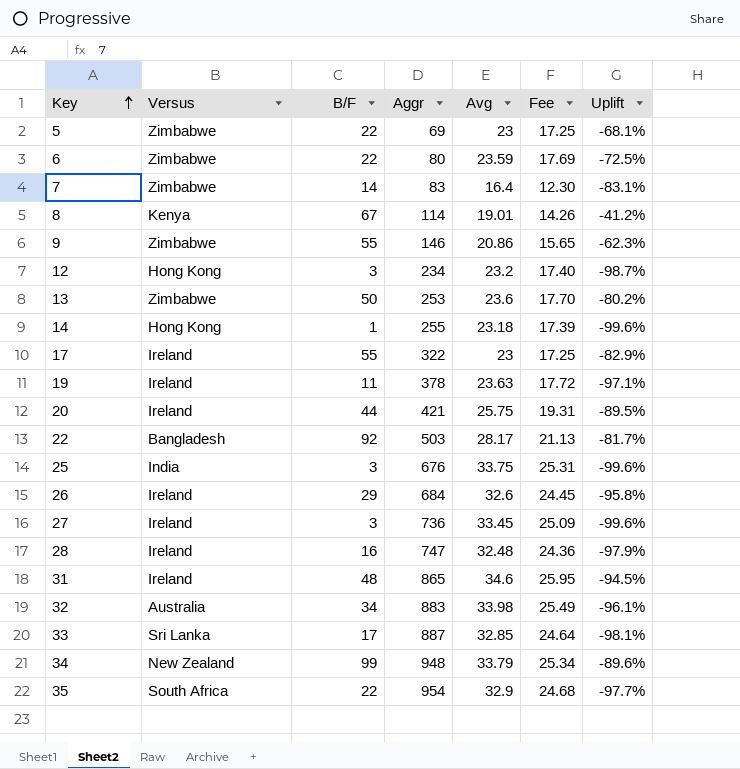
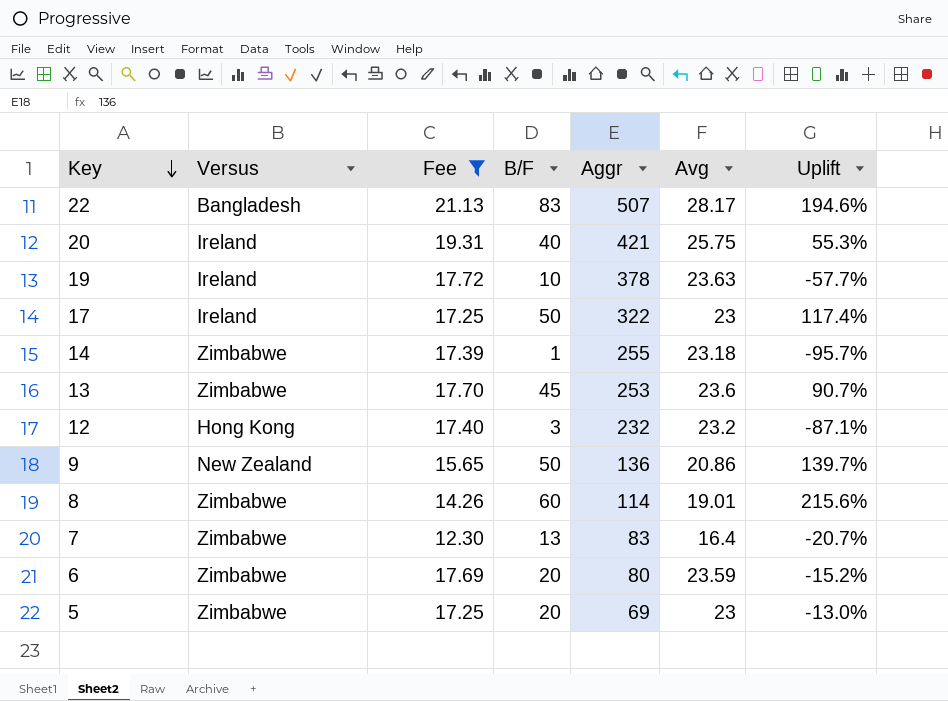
filter: none -> Fee <= 21.13
row order: Key ascending -> Key descending
column Fee | position: 6 -> 3
column Uplift | formula: ([B/F] - [Aggr]) / [Aggr] -> ([B/F] - [Avg]) / [Avg]
22 | B/F: 92 -> 83
22 | Aggr: 503 -> 507
20 | B/F: 44 -> 40
19 | B/F: 11 -> 10
17 | B/F: 55 -> 50
14 | Versus: Hong Kong -> Zimbabwe
13 | B/F: 50 -> 45
12 | Aggr: 234 -> 232
9 | Versus: Zimbabwe -> New Zealand
9 | B/F: 55 -> 50
9 | Aggr: 146 -> 136
8 | Versus: Kenya -> Zimbabwe
8 | B/F: 67 -> 60
7 | B/F: 14 -> 13
6 | B/F: 22 -> 20
5 | B/F: 22 -> 20

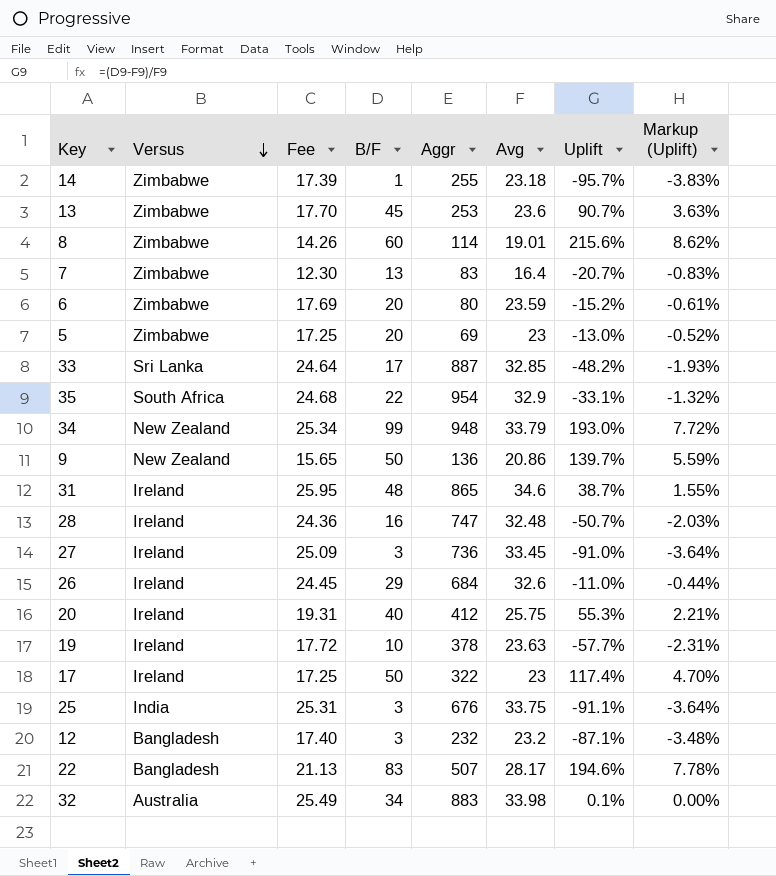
filter: Fee <= 21.13 -> none
row order: Key descending -> Versus descending
column Markup (Uplift) | formula: none -> [Uplift] * 0.04
20 | Aggr: 421 -> 412
12 | Versus: Hong Kong -> Bangladesh

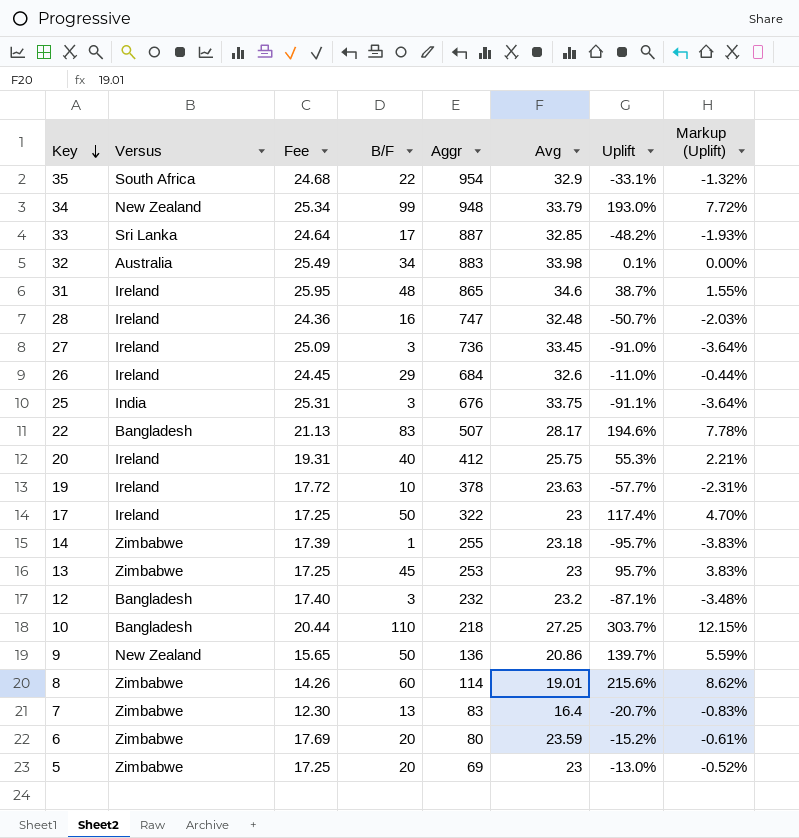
row order: Versus descending -> Key descending
13 | Fee: 17.70 -> 17.25
13 | Avg: 23.6 -> 23
13 | Uplift: 90.7% -> 95.7%
13 | Markup (Uplift): 3.63% -> 3.83%
row 10: none -> Bangladesh | 20.44 | 110 | 218 | 27.25 | 303.7% | 12.15%

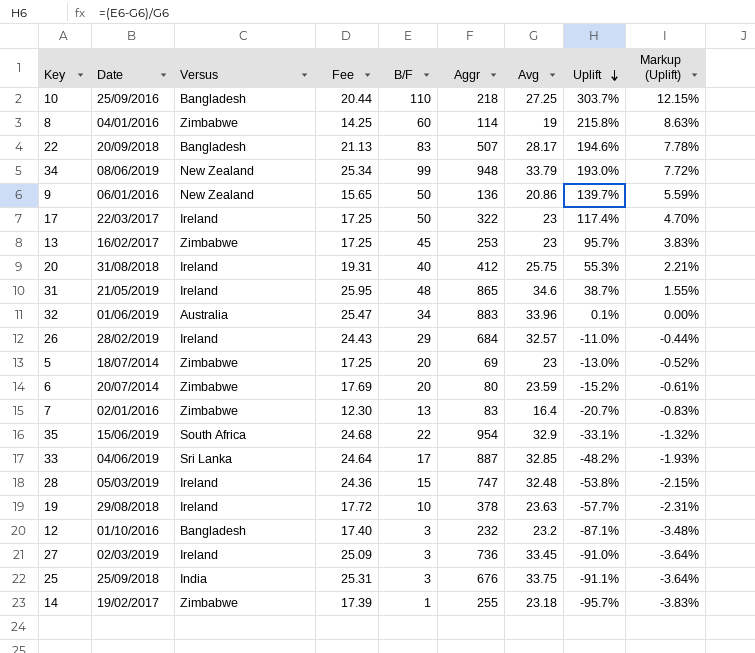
row order: Key descending -> Uplift descending
column Date | position: none -> 2
8 | Fee: 14.26 -> 14.25
8 | Avg: 19.01 -> 19
8 | Uplift: 215.6% -> 215.8%
8 | Markup (Uplift): 8.62% -> 8.63%
32 | Fee: 25.49 -> 25.47
32 | Avg: 33.98 -> 33.96
26 | Fee: 24.45 -> 24.43
26 | Avg: 32.6 -> 32.57
28 | B/F: 16 -> 15
28 | Uplift: -50.7% -> -53.8%
28 | Markup (Uplift): -2.03% -> -2.15%

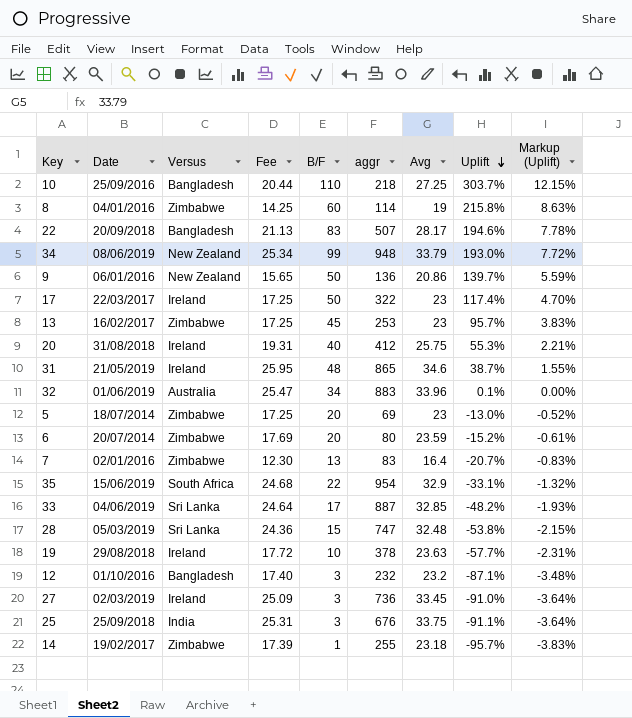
column name: Aggr -> aggr
row 26: 28/02/2019 | Ireland | 24.43 | 29 | 684 | 32.57 | -11.0% | -0.44% -> none
28 | Versus: Ireland -> Sri Lanka

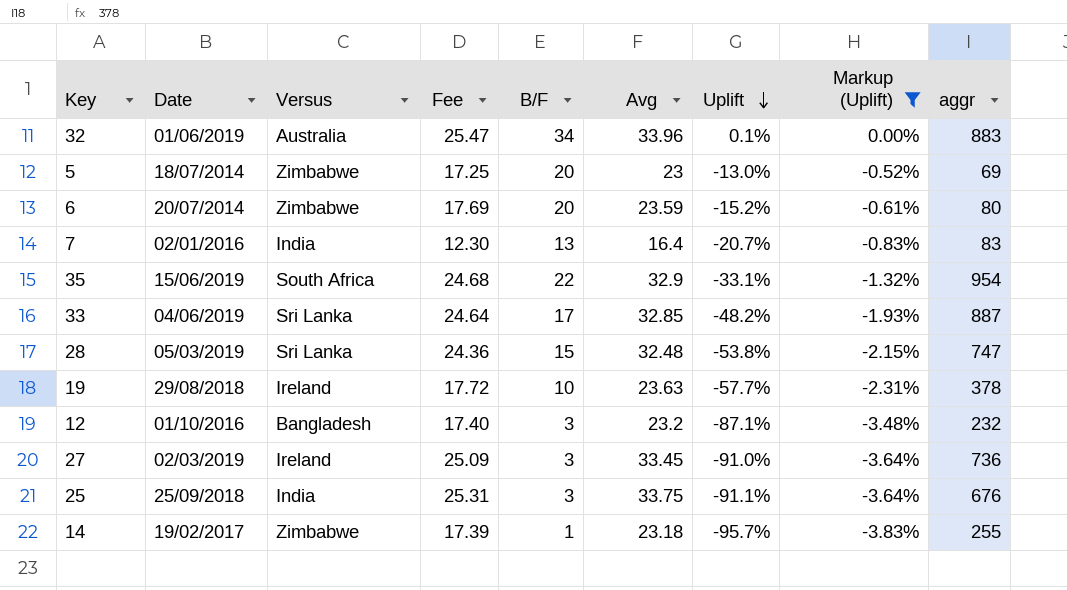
filter: none -> Markup (Uplift) <= 0.00%
column aggr | position: 6 -> 9
7 | Versus: Zimbabwe -> India

